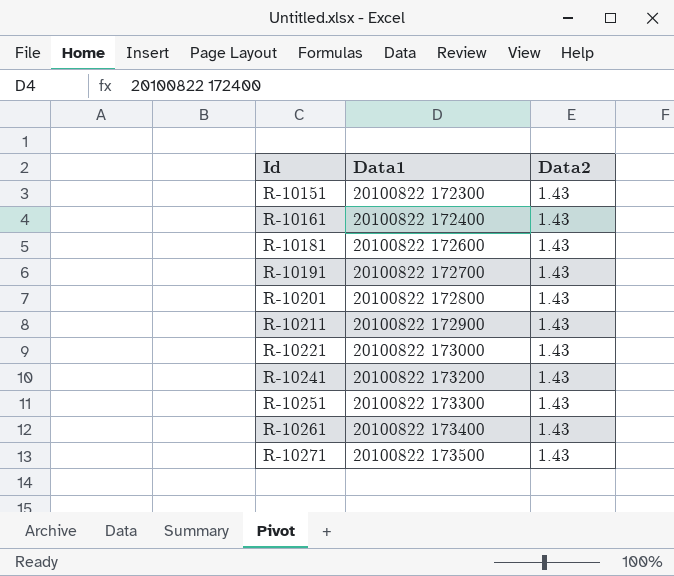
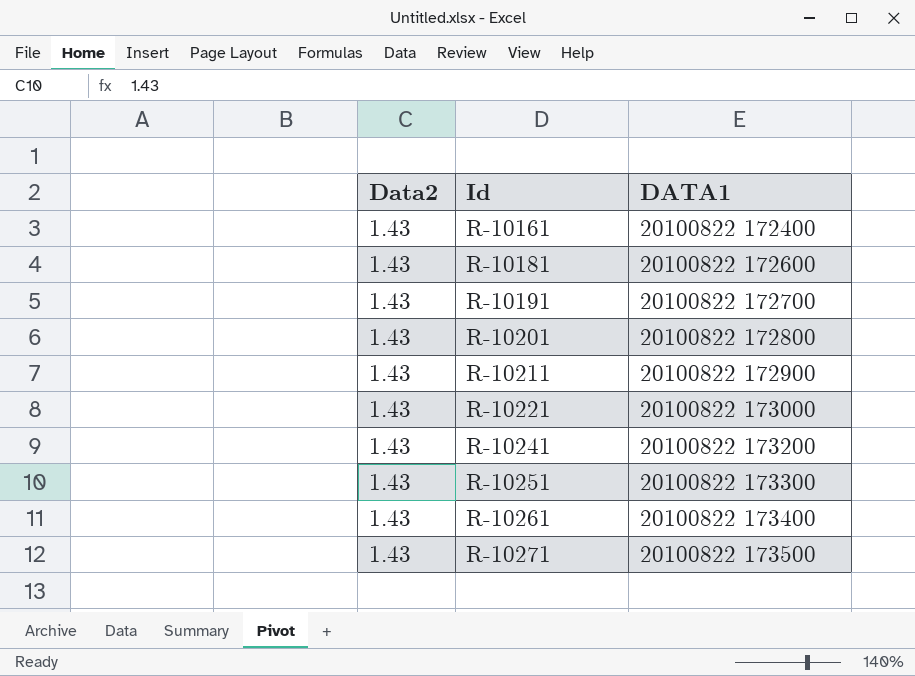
column Data2 | position: 3 -> 1
column name: Data1 -> DATA1
row R-10151: 20100822 172300 | 1.43 -> none

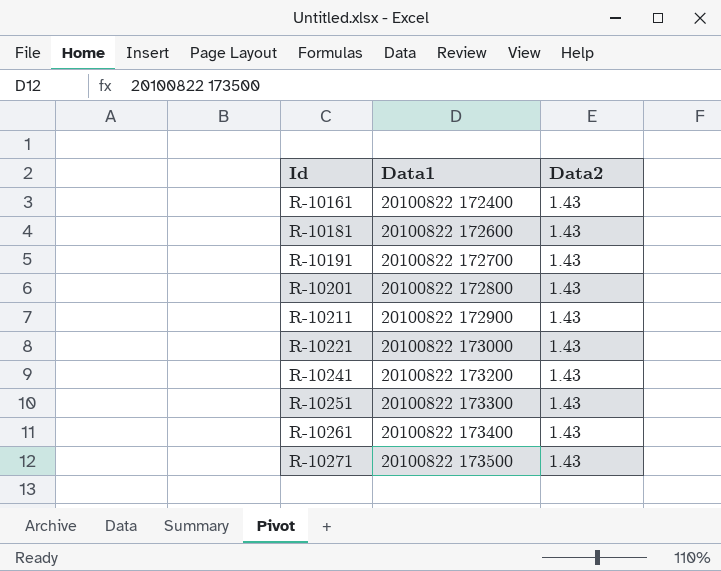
column name: DATA1 -> Data1
column Data2 | position: 1 -> 3

